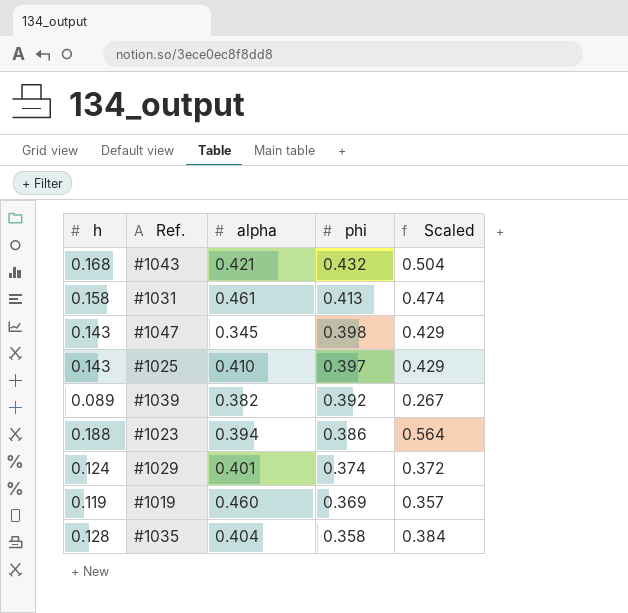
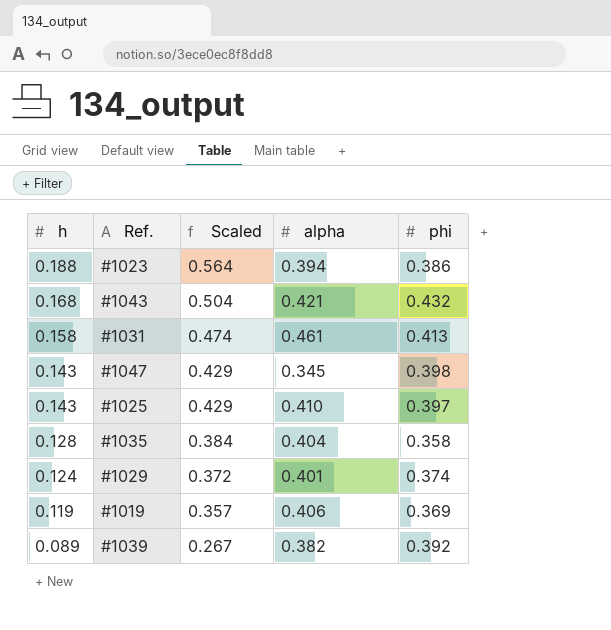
row order: phi descending -> h descending
column Scaled | position: 5 -> 3
#1019 | alpha: 0.460 -> 0.406

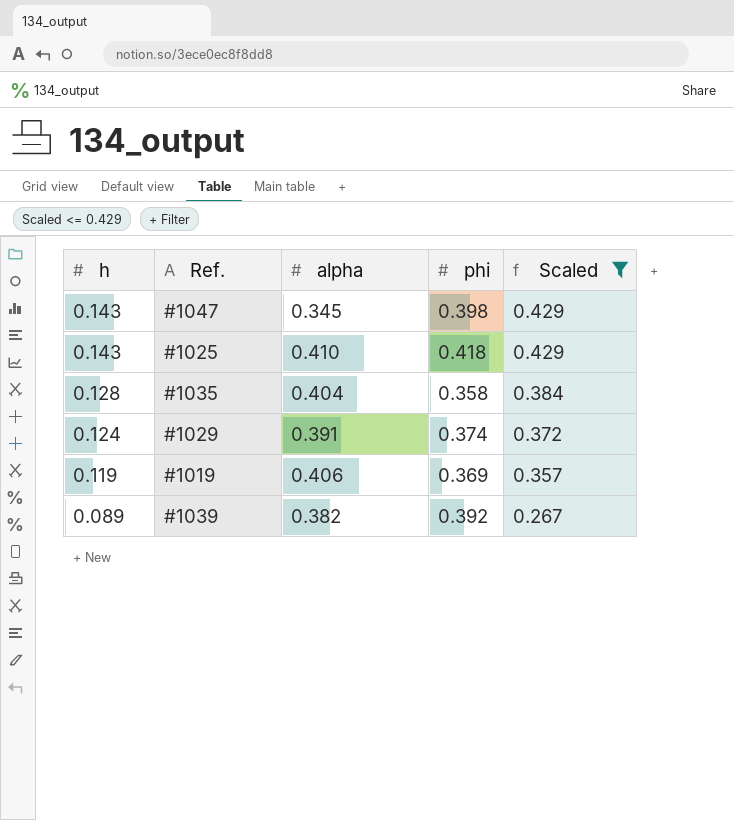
filter: none -> Scaled <= 0.429
column Scaled | position: 3 -> 5
#1025 | phi: 0.397 -> 0.418
#1029 | alpha: 0.401 -> 0.391

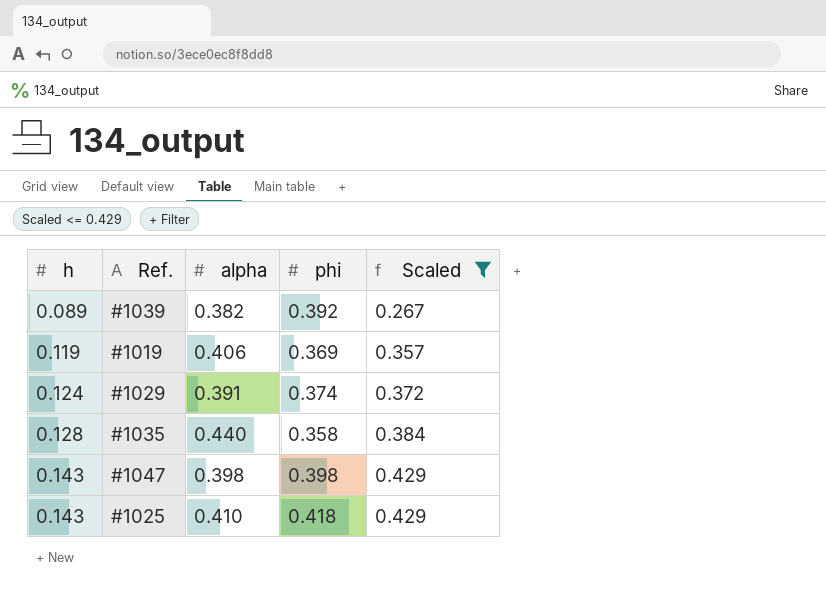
row order: h descending -> h ascending
#1035 | alpha: 0.404 -> 0.440
#1047 | alpha: 0.345 -> 0.398

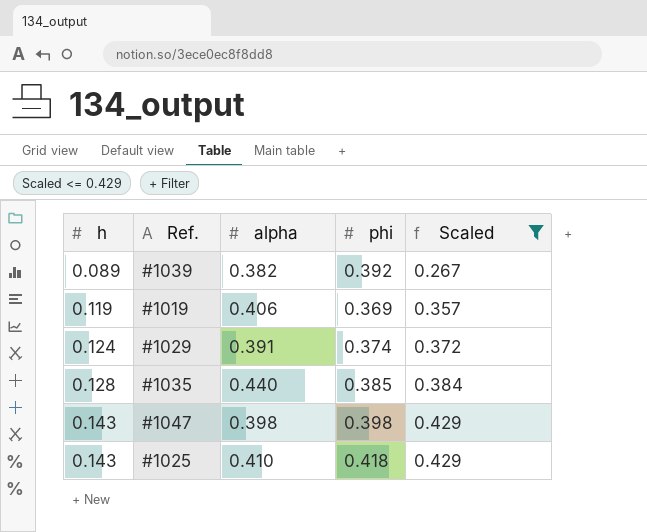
#1035 | phi: 0.358 -> 0.385

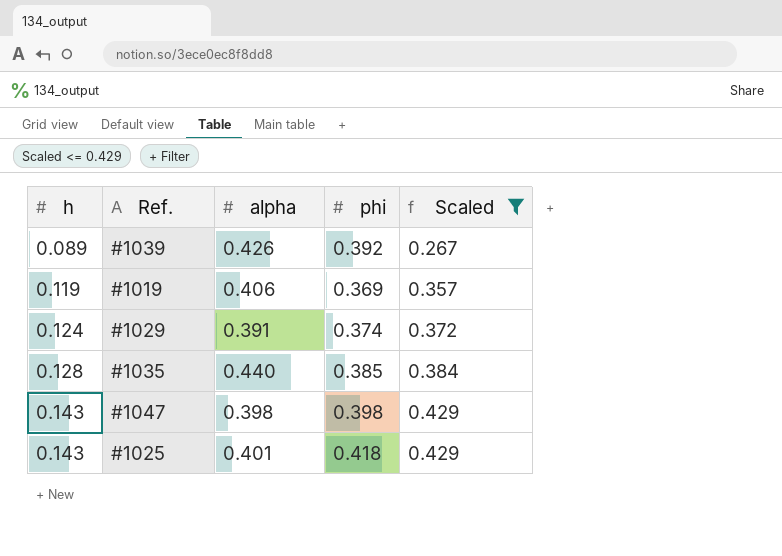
#1039 | alpha: 0.382 -> 0.426
#1025 | alpha: 0.410 -> 0.401

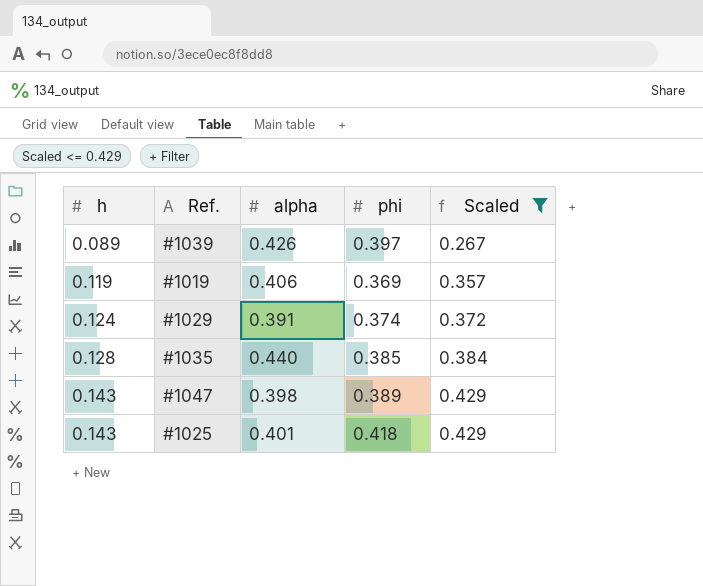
#1039 | phi: 0.392 -> 0.397
#1047 | phi: 0.398 -> 0.389

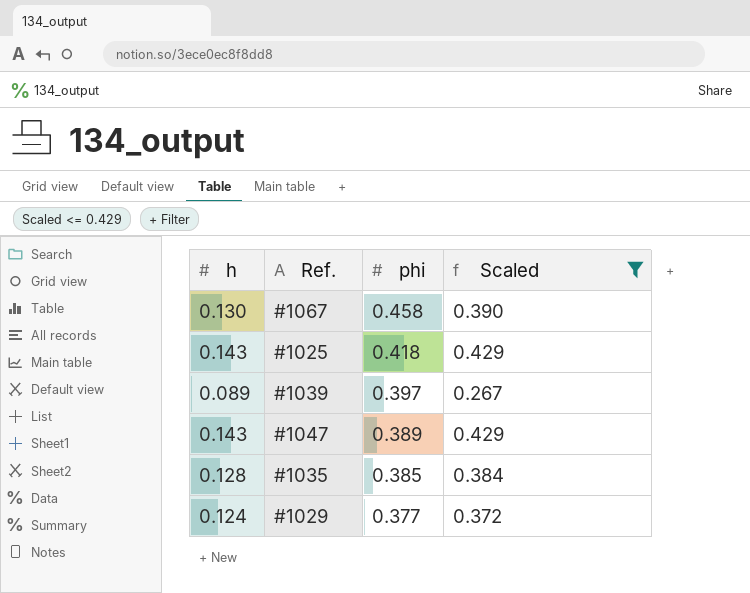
row order: h ascending -> phi descending
column alpha | position: 3 -> none
row #1019: 0.119 | 0.406 | 0.369 | 0.357 -> none
row #1067: none -> 0.130 | 0.458 | 0.390
#1029 | phi: 0.374 -> 0.377

